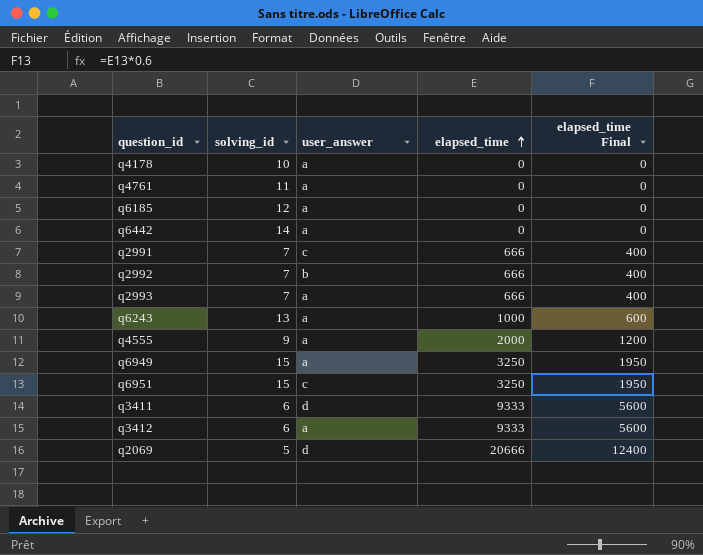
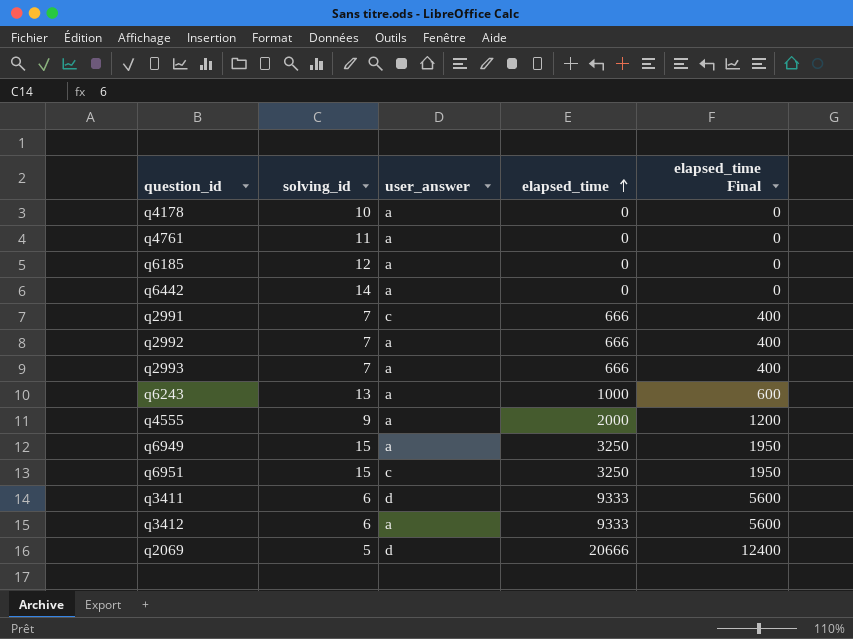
q2992 | user_answer: b -> a

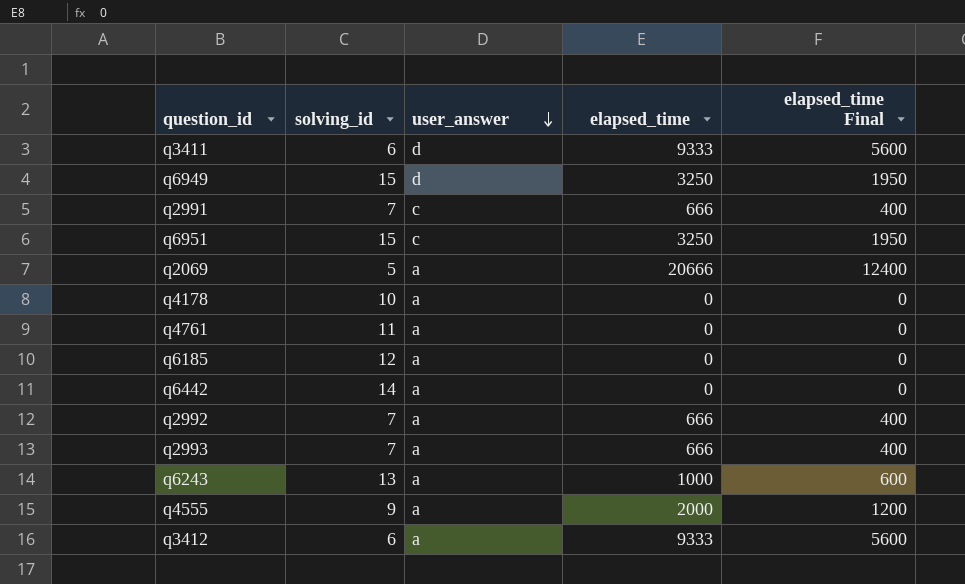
row order: elapsed_time ascending -> user_answer descending
q6949 | user_answer: a -> d
q2069 | user_answer: d -> a

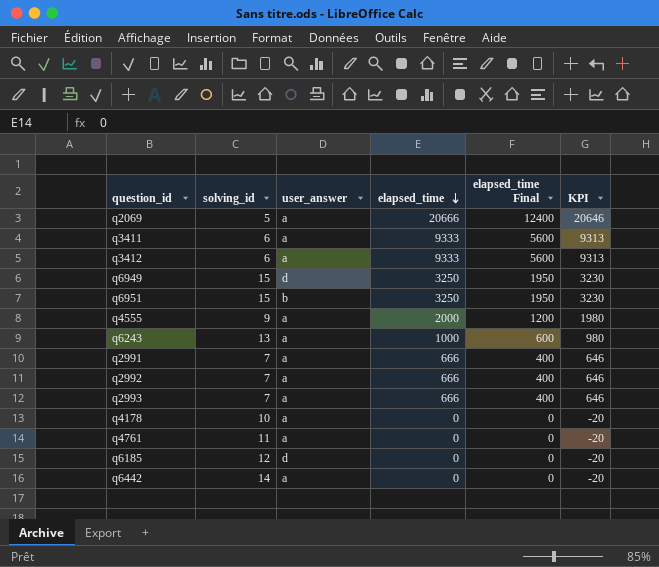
row order: user_answer descending -> elapsed_time descending
column KPI | formula: none -> [elapsed_time] - 20
q3411 | user_answer: d -> a
q6951 | user_answer: c -> b
q2991 | user_answer: c -> a
q6185 | user_answer: a -> d

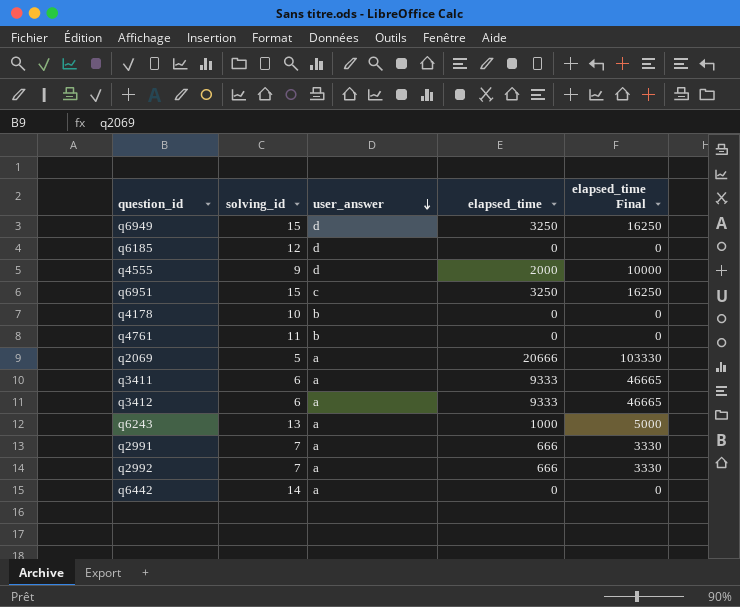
row order: elapsed_time descending -> user_answer descending
column KPI | formula: [elapsed_time] - 20 -> none
column elapsed_time Final | formula: [elapsed_time] * 0.6 -> [elapsed_time] * 5
row q2993: 7 | a | 666 | 400 | 646 -> none
q4555 | user_answer: a -> d
q6951 | user_answer: b -> c
q4178 | user_answer: a -> b
q4761 | user_answer: a -> b

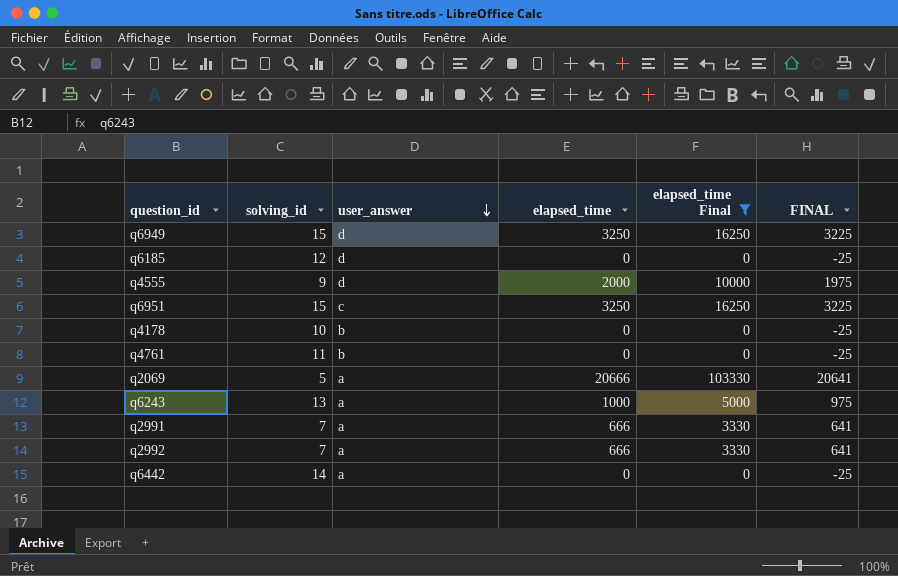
filter: none -> elapsed_time Final != 46665
column FINAL | formula: none -> [elapsed_time] - 25

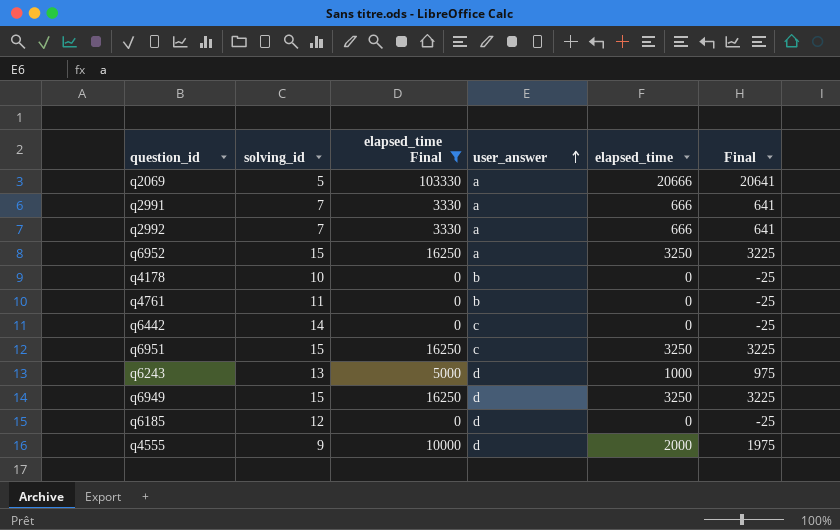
row order: user_answer descending -> user_answer ascending
column elapsed_time Final | position: 5 -> 3
column name: FINAL -> Final
row q6952: none -> 15 | 16250 | a | 3250 | 3225
q6442 | user_answer: a -> c
q6243 | user_answer: a -> d

